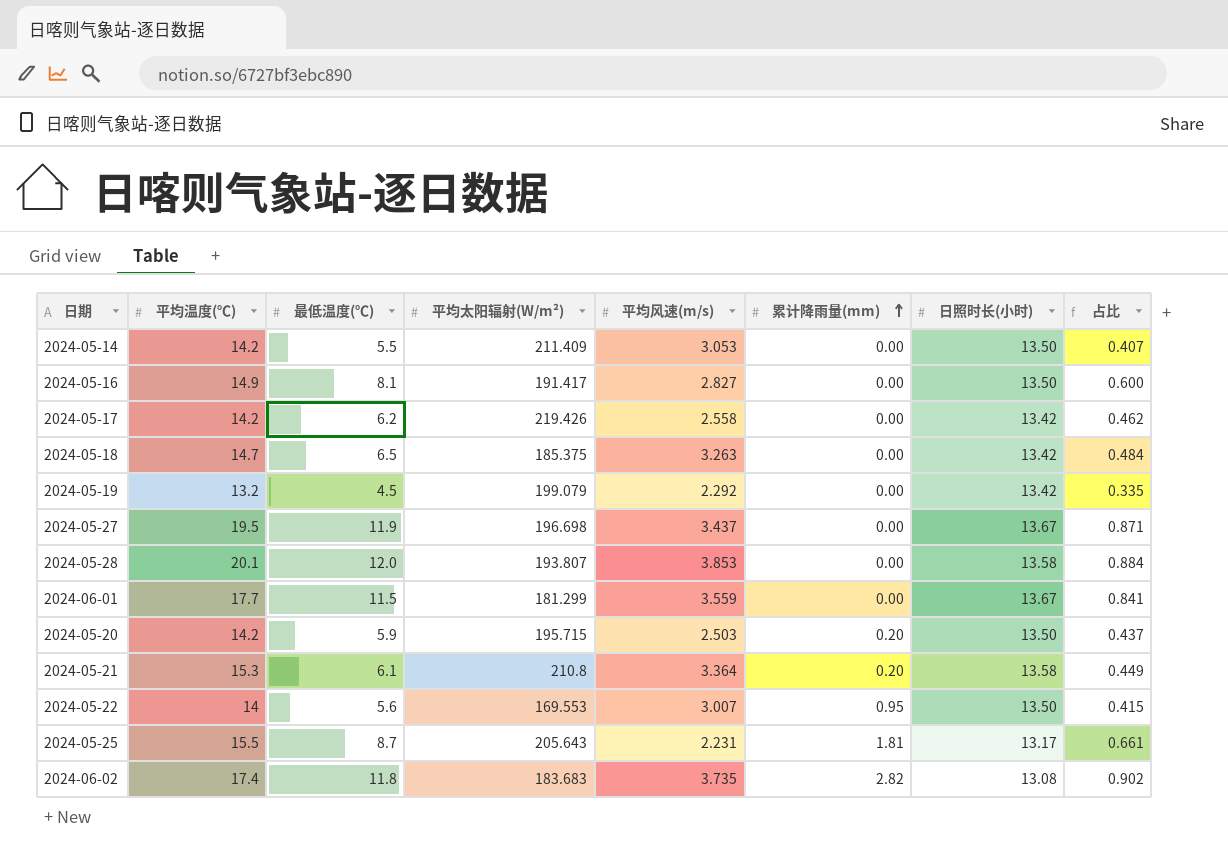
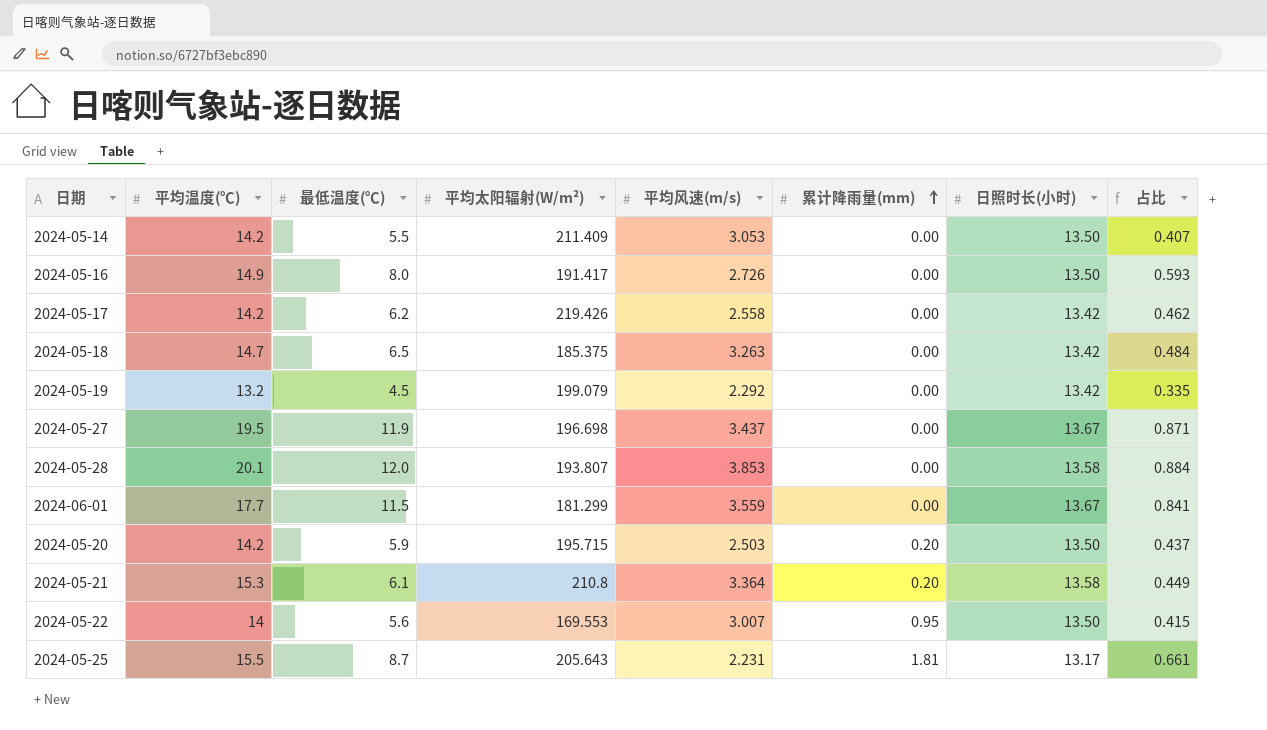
row 2024-06-02: 17.4 | 11.8 | 183.683 | 3.735 | 2.82 | 13.08 | 0.902 -> none
2024-05-16 | 最低温度(℃): 8.1 -> 8.0
2024-05-16 | 平均风速(m/s): 2.827 -> 2.726
2024-05-16 | 占比: 0.600 -> 0.593

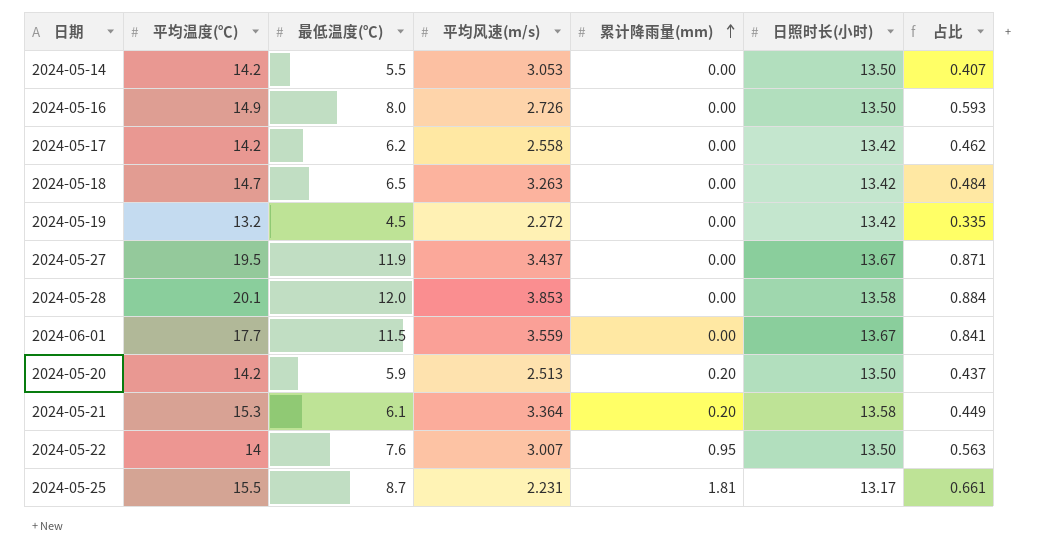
column 平均太阳辐射(W/m²) | position: 4 -> none
2024-05-19 | 平均风速(m/s): 2.292 -> 2.272
2024-05-20 | 平均风速(m/s): 2.503 -> 2.513
2024-05-22 | 最低温度(℃): 5.6 -> 7.6
2024-05-22 | 占比: 0.415 -> 0.563

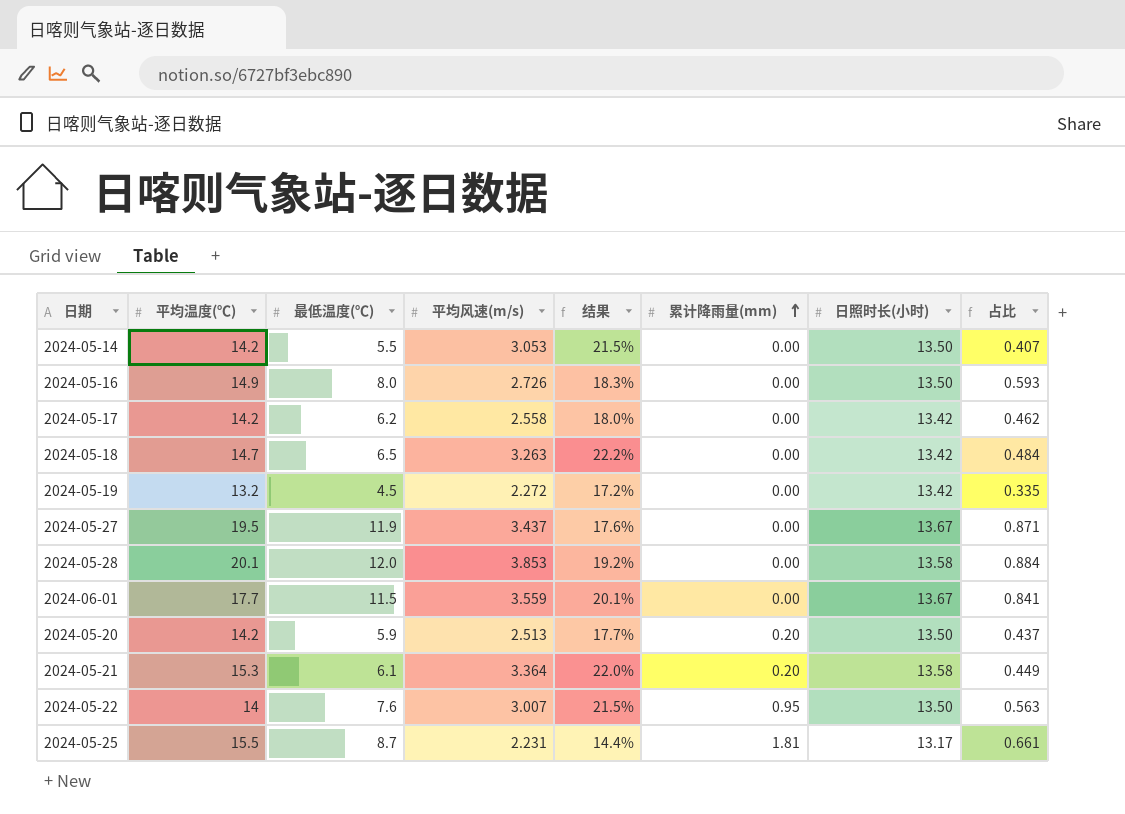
column 结果 | formula: none -> [平均风速(m/s)] / [平均温度(℃)]

